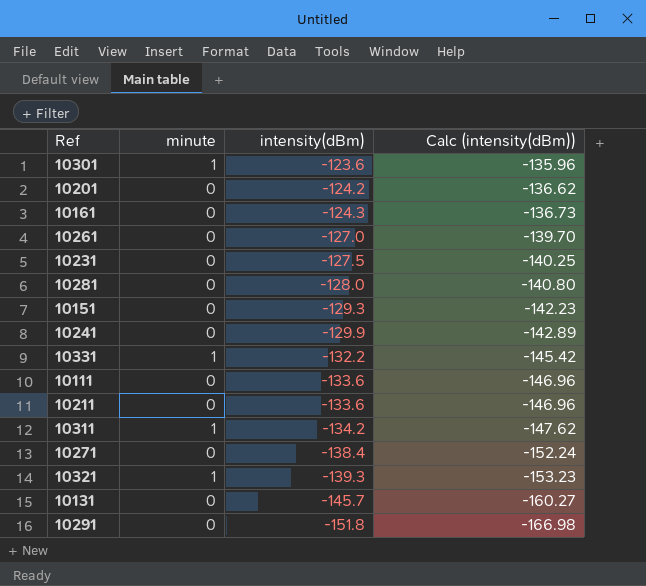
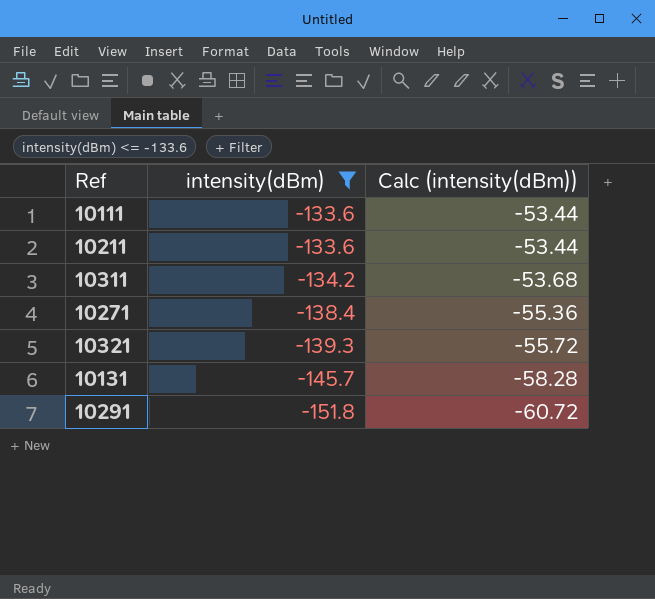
filter: none -> intensity(dBm) <= -133.6
column minute | position: 2 -> none
column Calc (intensity(dBm)) | formula: [intensity(dBm)] * 1.1 -> [intensity(dBm)] * 0.4

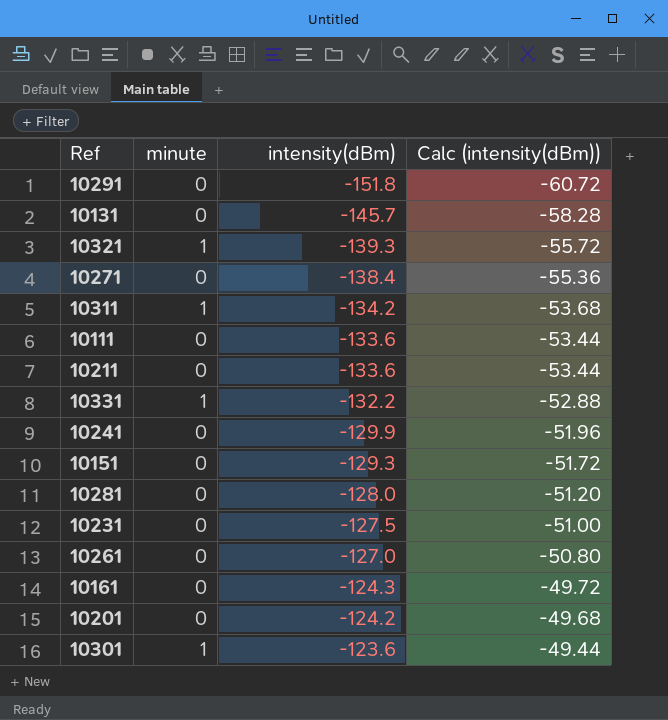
filter: intensity(dBm) <= -133.6 -> none
row order: intensity(dBm) descending -> intensity(dBm) ascending
column minute | position: none -> 2

